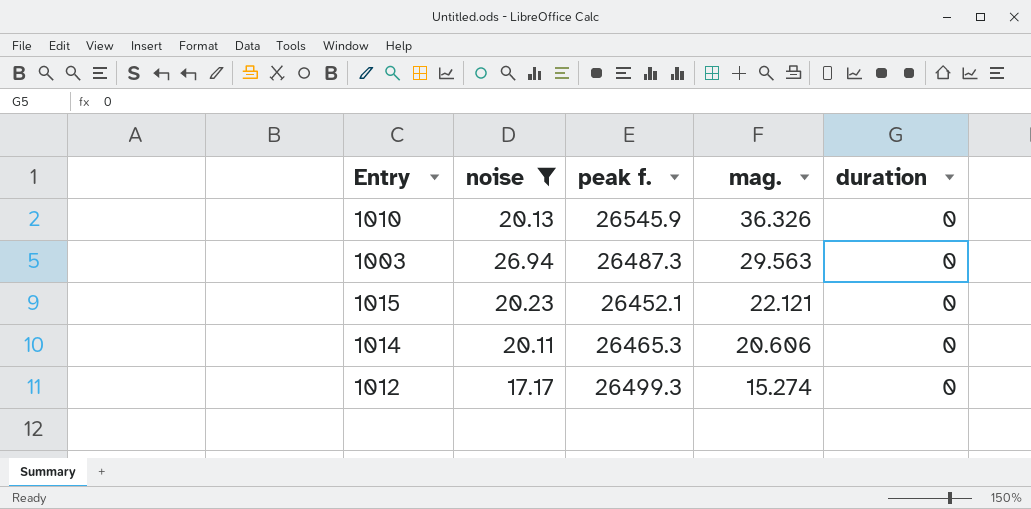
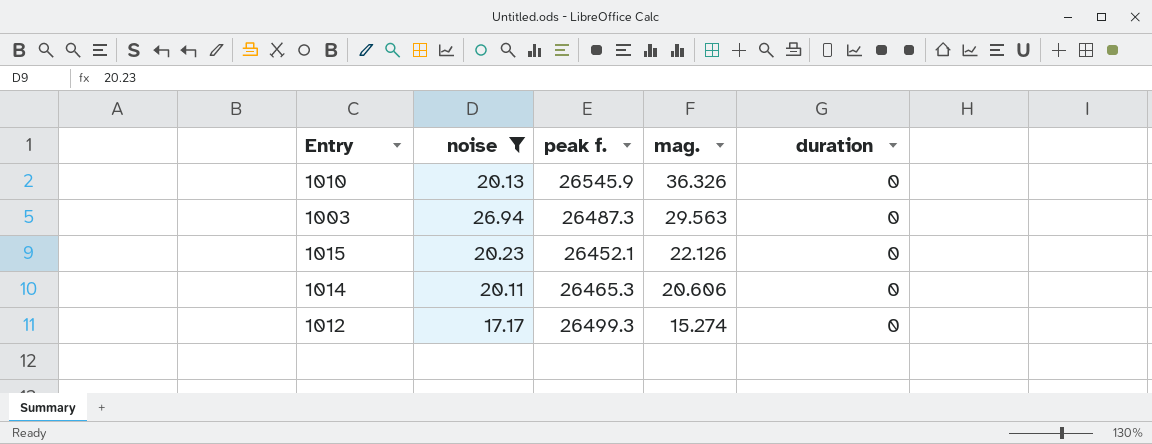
1015 | mag.: 22.121 -> 22.126

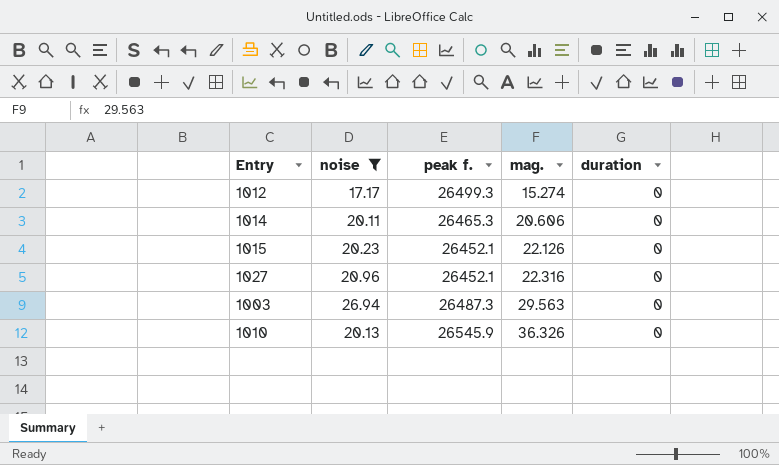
row order: mag. descending -> mag. ascending
row 1027: none -> 20.96 | 26452.1 | 22.316 | 0

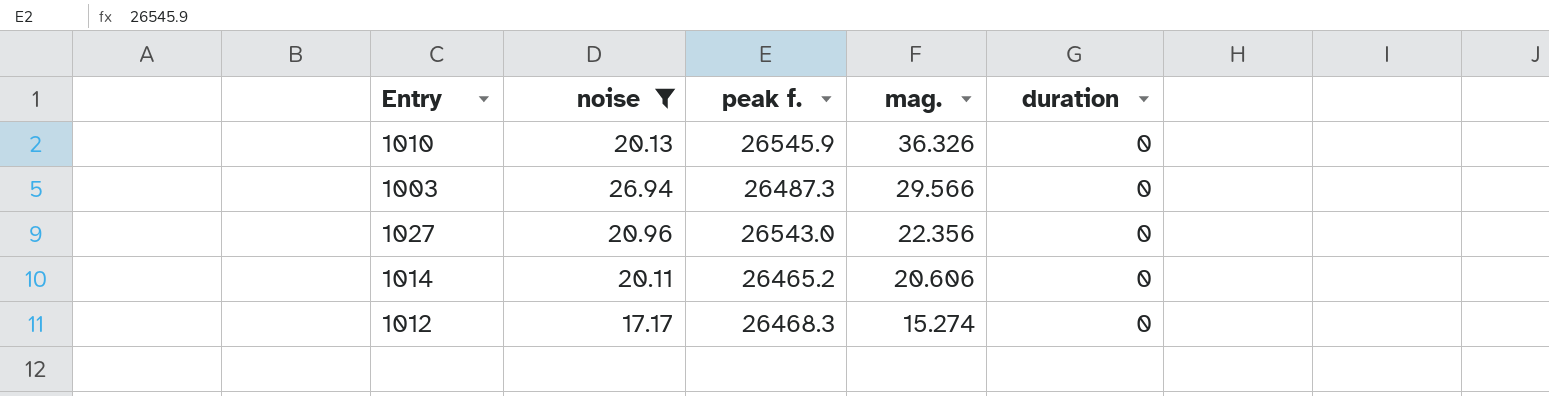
row order: mag. ascending -> mag. descending
row 1015: 20.23 | 26452.1 | 22.126 | 0 -> none
1003 | mag.: 29.563 -> 29.566
1027 | peak f.: 26452.1 -> 26543.0
1027 | mag.: 22.316 -> 22.356
1014 | peak f.: 26465.3 -> 26465.2
1012 | peak f.: 26499.3 -> 26468.3

